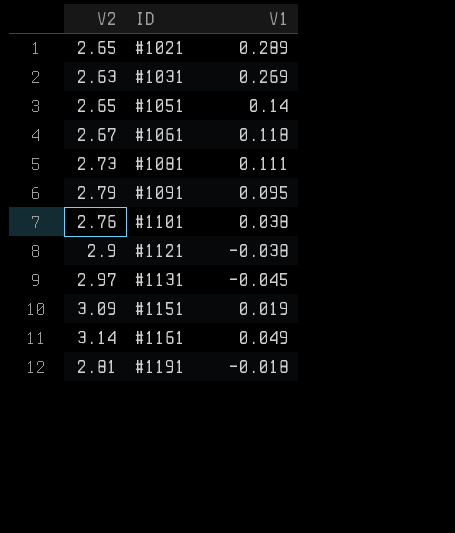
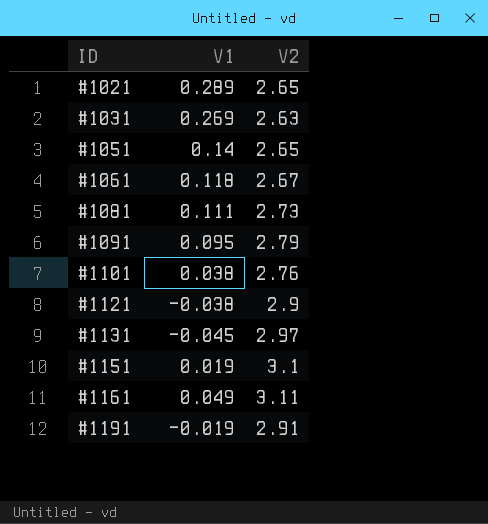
column V2 | position: 1 -> 3
#1151 | V2: 3.09 -> 3.1
#1161 | V2: 3.14 -> 3.11
#1191 | V1: -0.018 -> -0.019
#1191 | V2: 2.81 -> 2.91

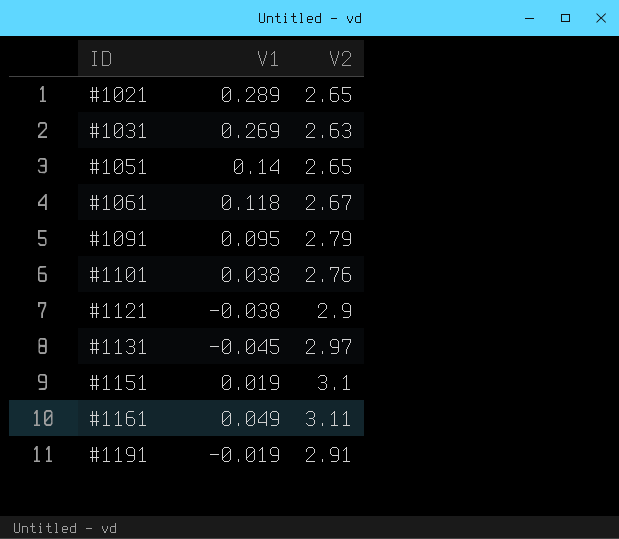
row #1081: 0.111 | 2.73 -> none

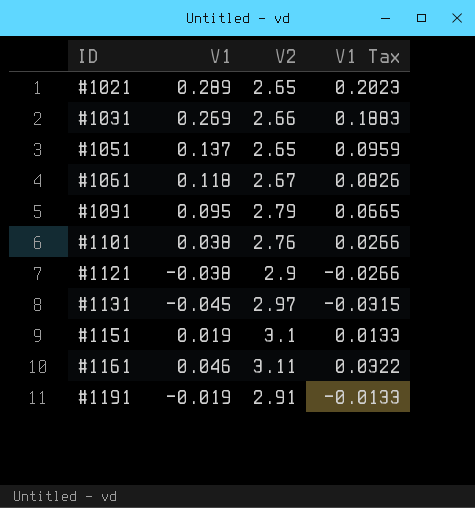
column V1 Tax | formula: none -> [V1] * 0.7
#1031 | V2: 2.63 -> 2.66
#1051 | V1: 0.14 -> 0.137
#1161 | V1: 0.049 -> 0.046

